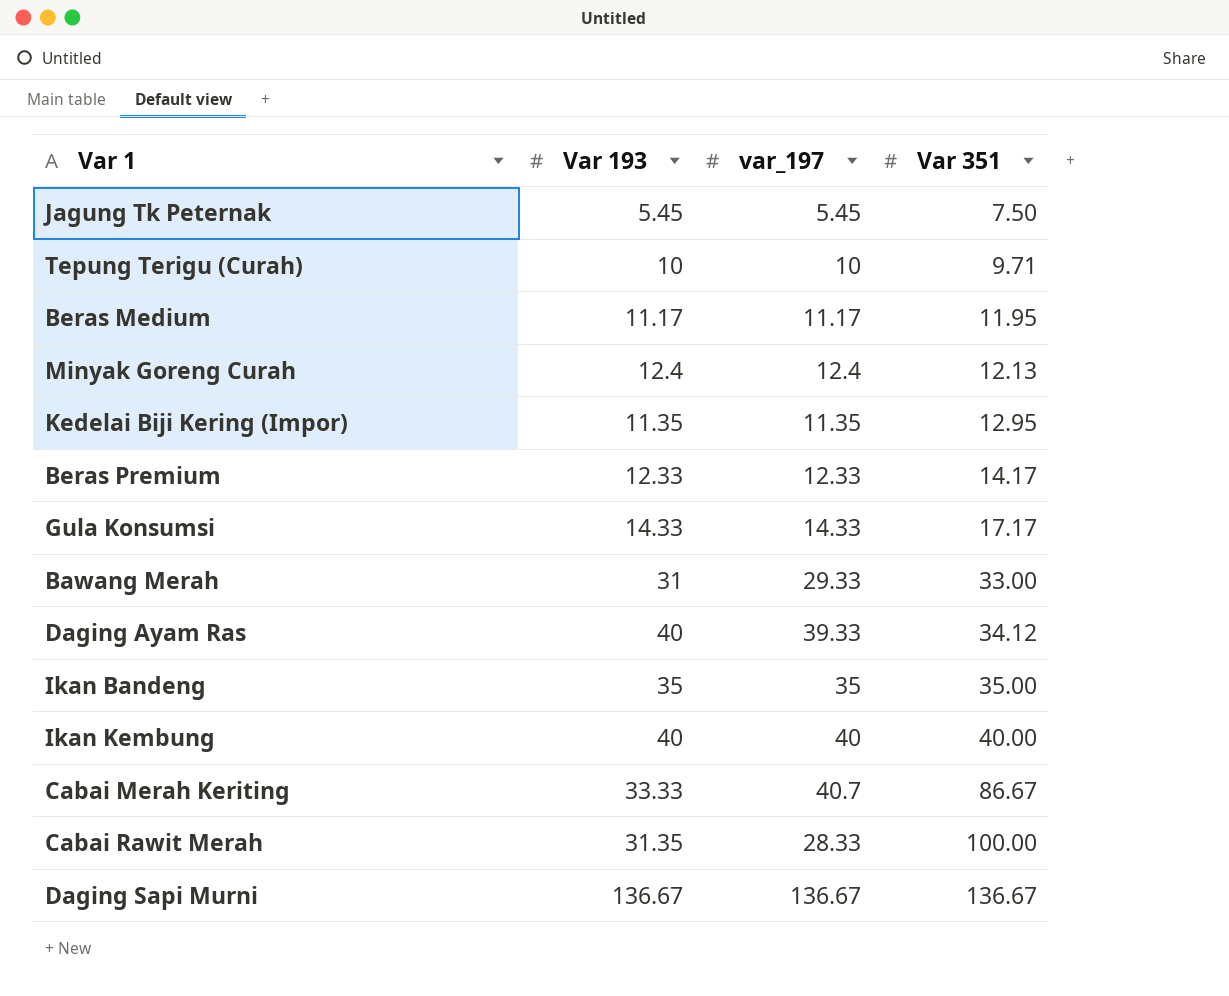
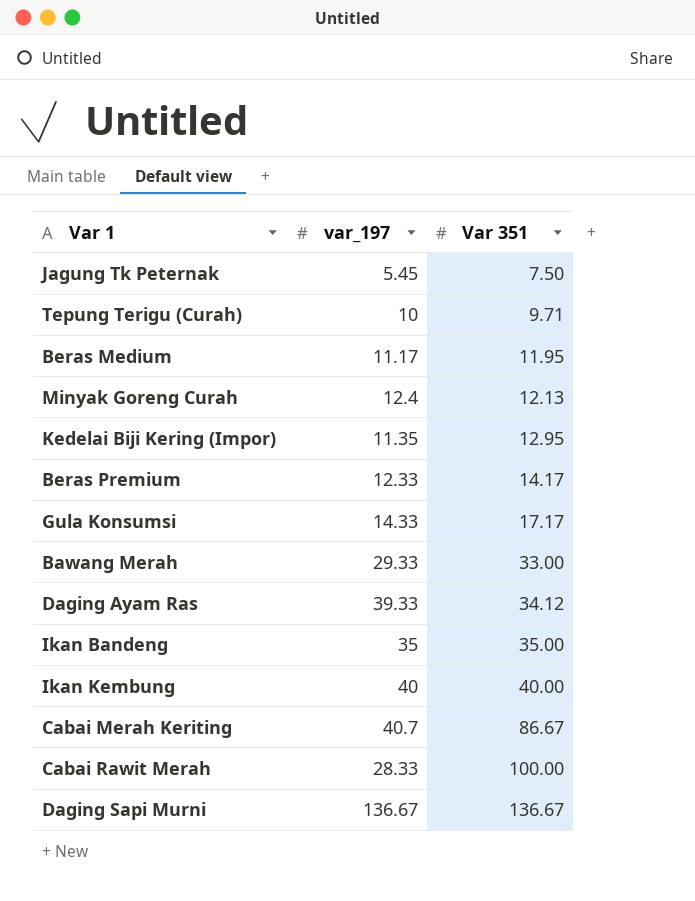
column Var 193 | position: 2 -> none

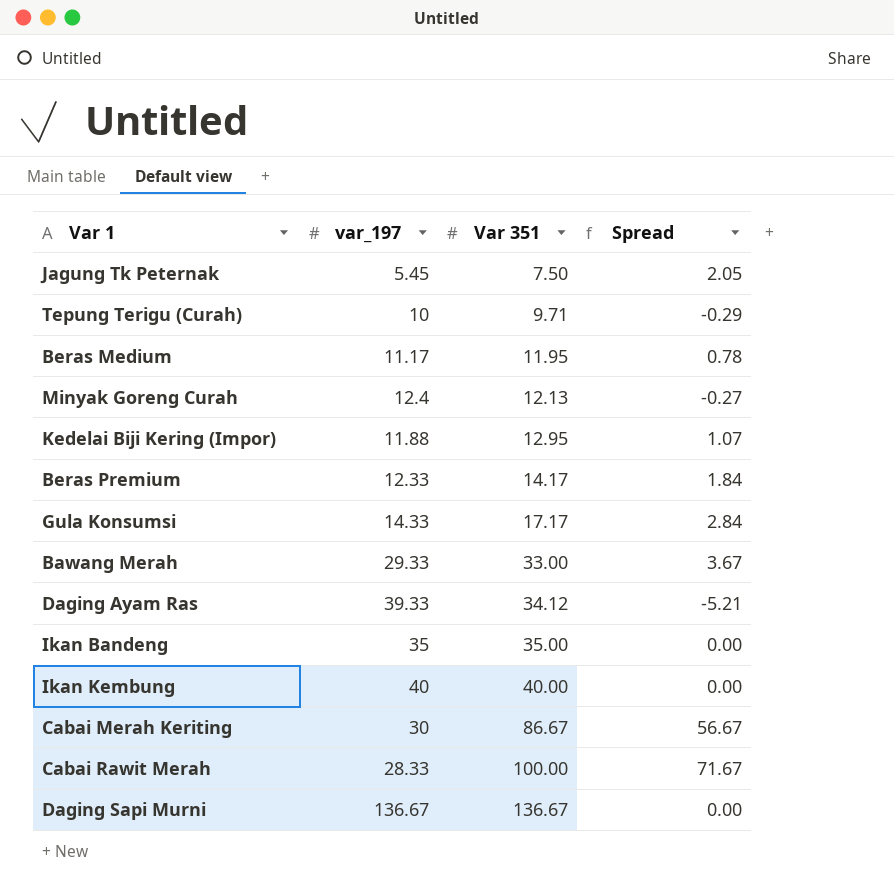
column Spread | formula: none -> [Var 351] - [var_197]
Kedelai Biji Kering (Impor) | var_197: 11.35 -> 11.88
Cabai Merah Keriting | var_197: 40.7 -> 30

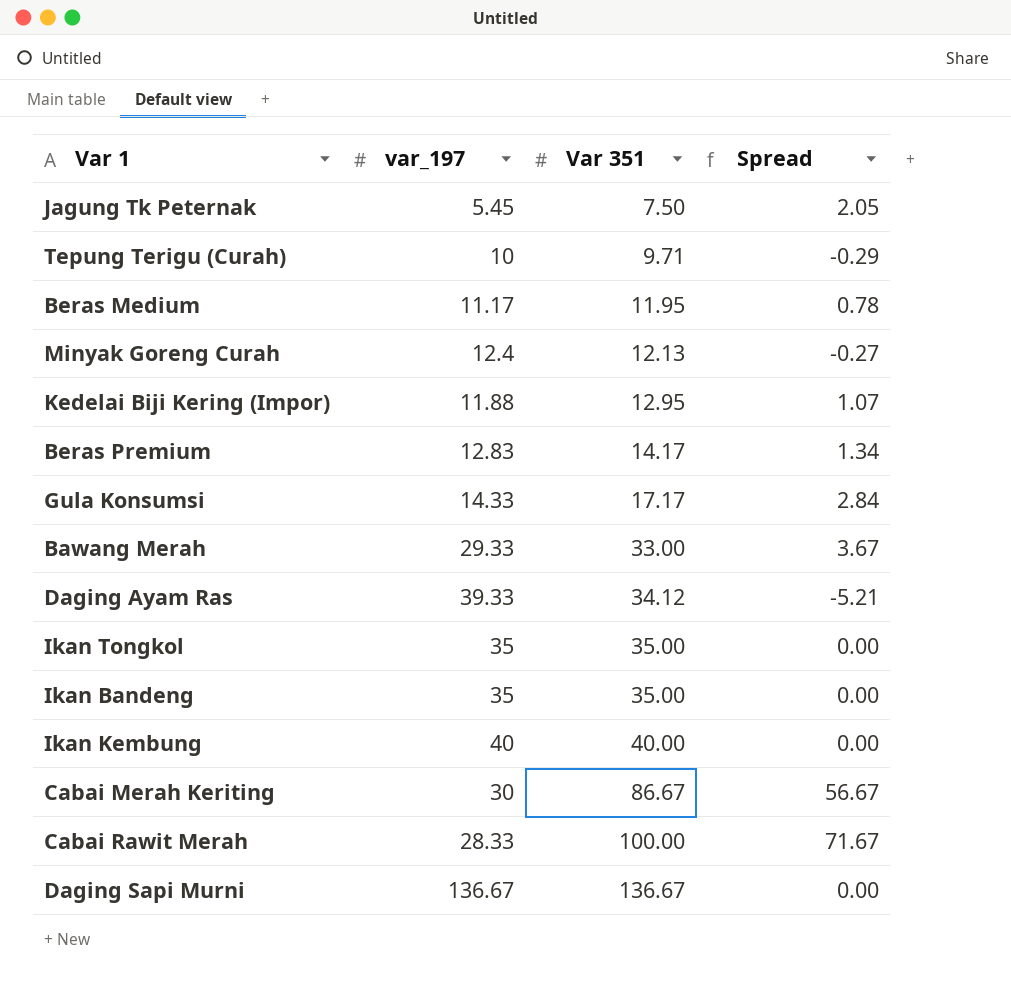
Beras Premium | var_197: 12.33 -> 12.83
Beras Premium | Spread: 1.84 -> 1.34
row Ikan Tongkol: none -> 35 | 35.00 | 0.00

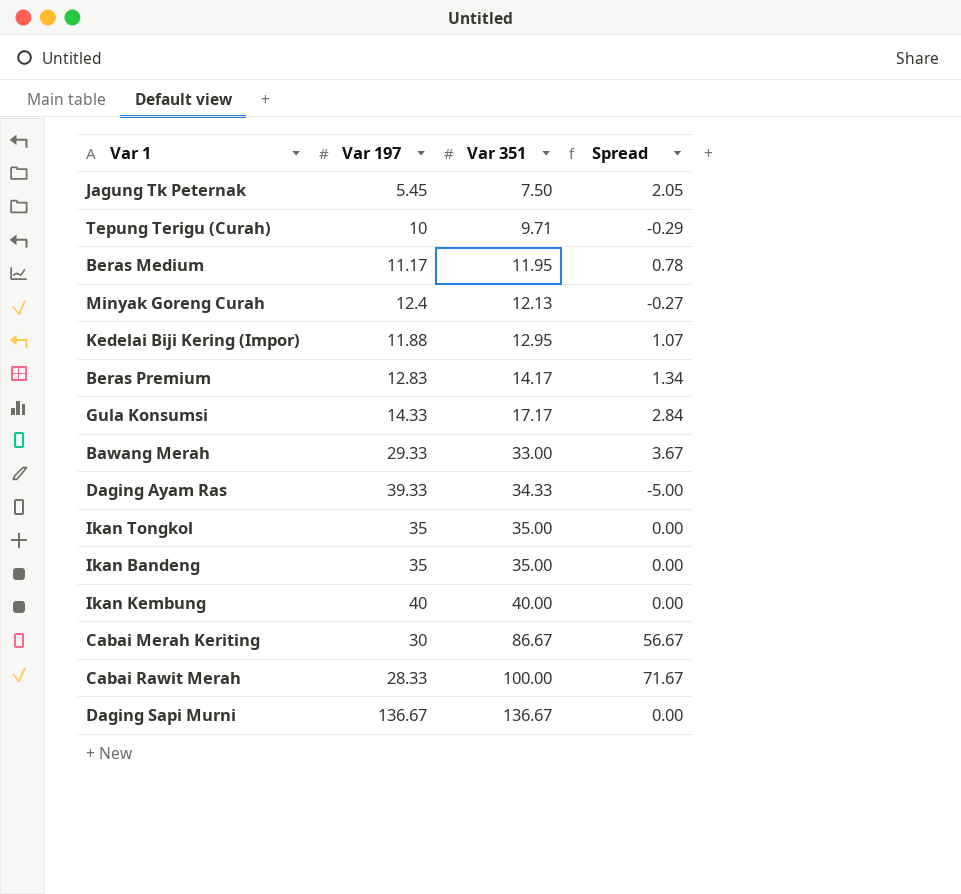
column name: var_197 -> Var 197
Daging Ayam Ras | Var 351: 34.12 -> 34.33
Daging Ayam Ras | Spread: -5.21 -> -5.00

